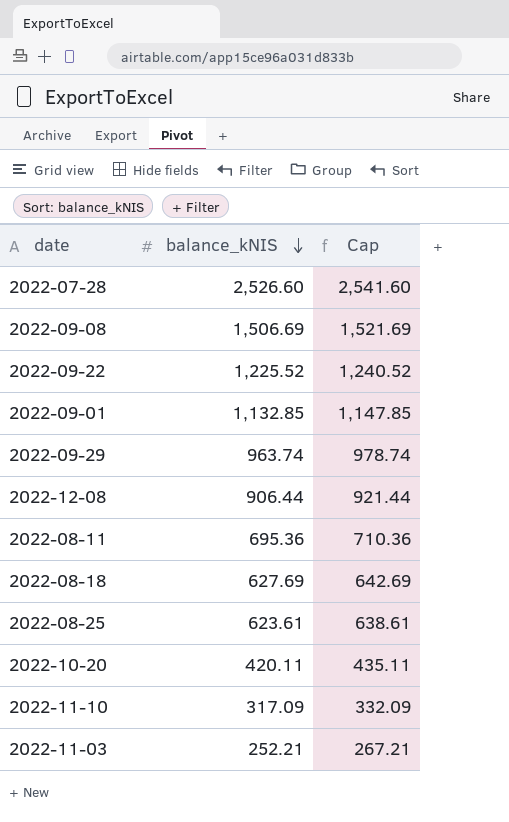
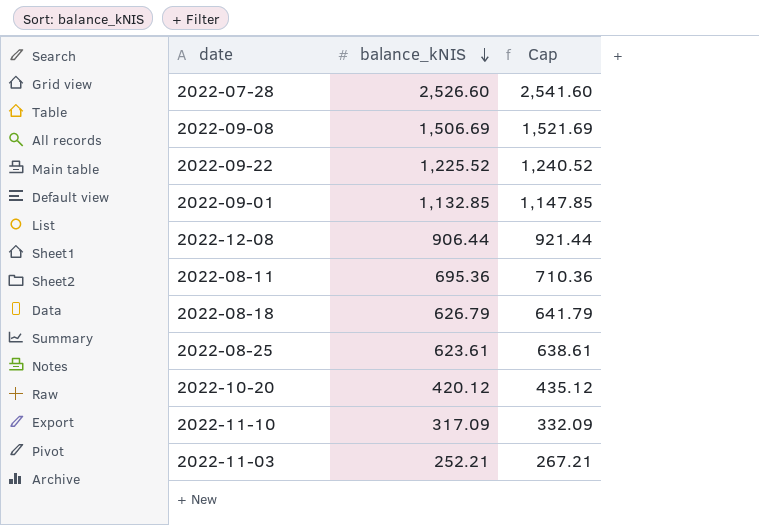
row 2022-09-29: 963.74 | 978.74 -> none
2022-08-18 | balance_kNIS: 627.69 -> 626.79
2022-08-18 | Cap: 642.69 -> 641.79
2022-10-20 | balance_kNIS: 420.11 -> 420.12
2022-10-20 | Cap: 435.11 -> 435.12

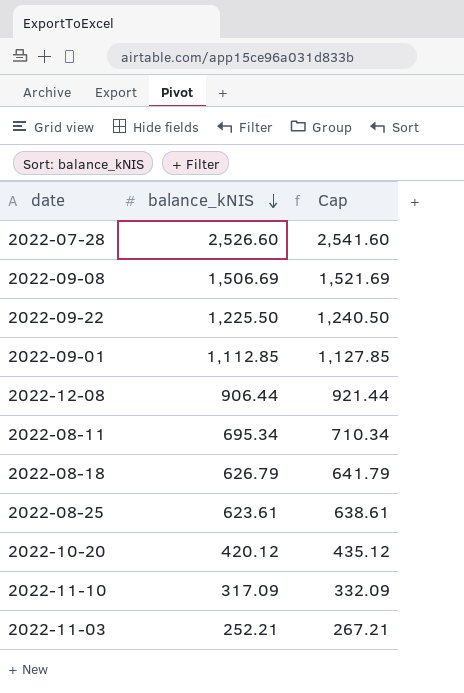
2022-09-22 | balance_kNIS: 1,225.52 -> 1,225.50
2022-09-22 | Cap: 1,240.52 -> 1,240.50
2022-09-01 | balance_kNIS: 1,132.85 -> 1,112.85
2022-09-01 | Cap: 1,147.85 -> 1,127.85
2022-08-11 | balance_kNIS: 695.36 -> 695.34
2022-08-11 | Cap: 710.36 -> 710.34

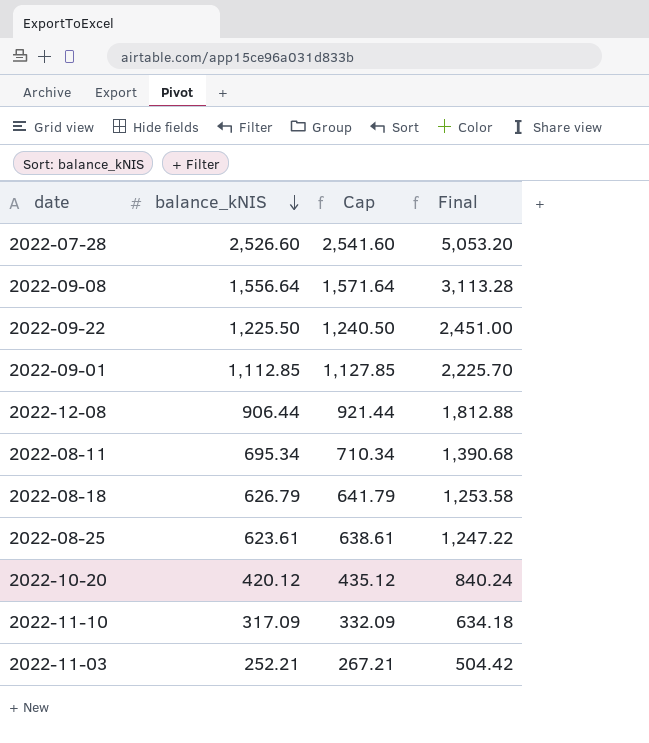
column Final | formula: none -> [balance_kNIS] * 2
2022-09-08 | balance_kNIS: 1,506.69 -> 1,556.64
2022-09-08 | Cap: 1,521.69 -> 1,571.64

